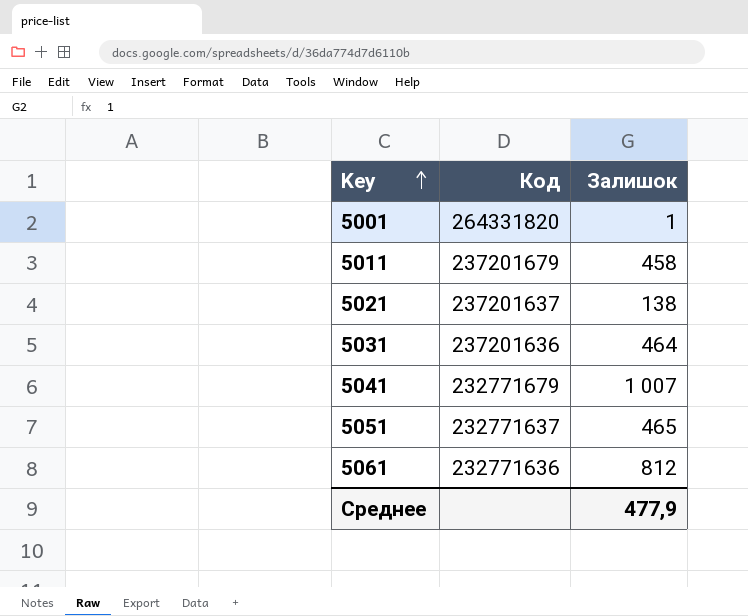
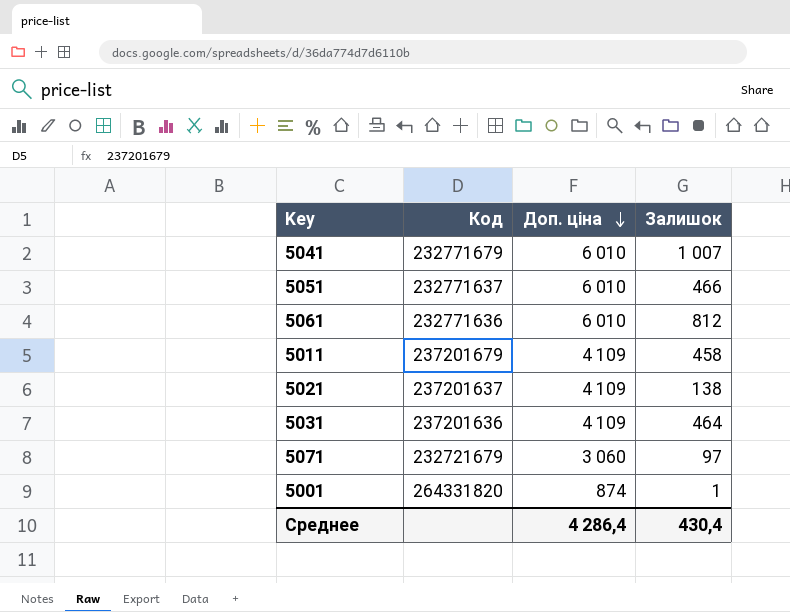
row order: Key ascending -> Доп. ціна descending
column Доп. ціна | position: none -> 3
5051 | Залишок: 465 -> 466
row 5071: none -> 232721679 | 3 060 | 97
Среднее | Залишок: 477,9 -> 430,4

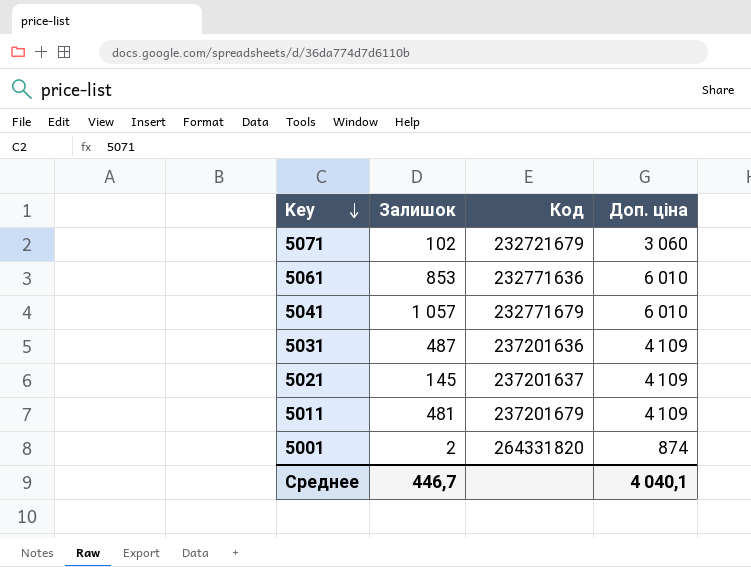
row order: Доп. ціна descending -> Key descending
column Залишок | position: 4 -> 2
row 5051: 232771637 | 6 010 | 466 -> none
5071 | Залишок: 97 -> 102
5061 | Залишок: 812 -> 853
5041 | Залишок: 1 007 -> 1 057
5031 | Залишок: 464 -> 487
5021 | Залишок: 138 -> 145
5011 | Залишок: 458 -> 481
5001 | Залишок: 1 -> 2
Среднее | Залишок: 430,4 -> 446,7
Среднее | Доп. ціна: 4 286,4 -> 4 040,1

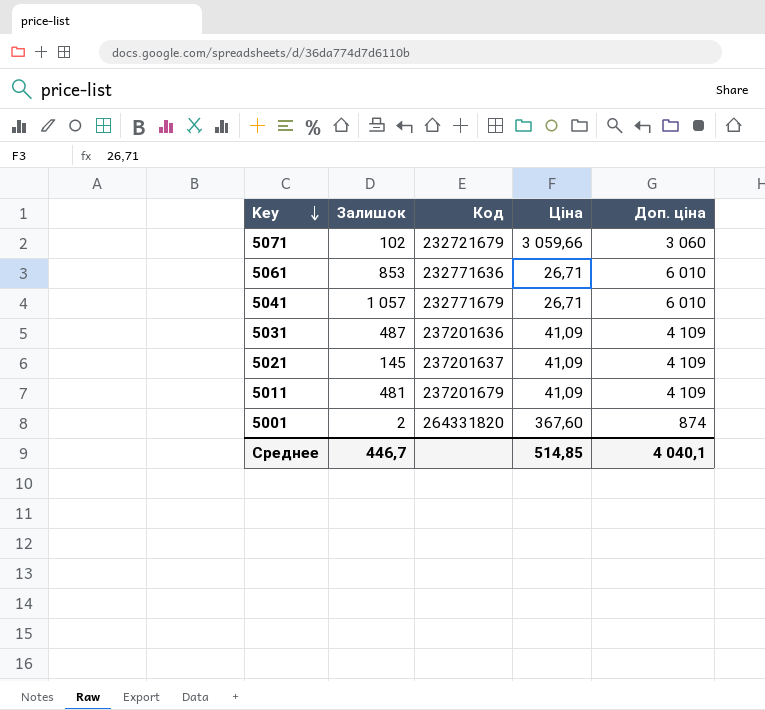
column Ціна | position: none -> 4

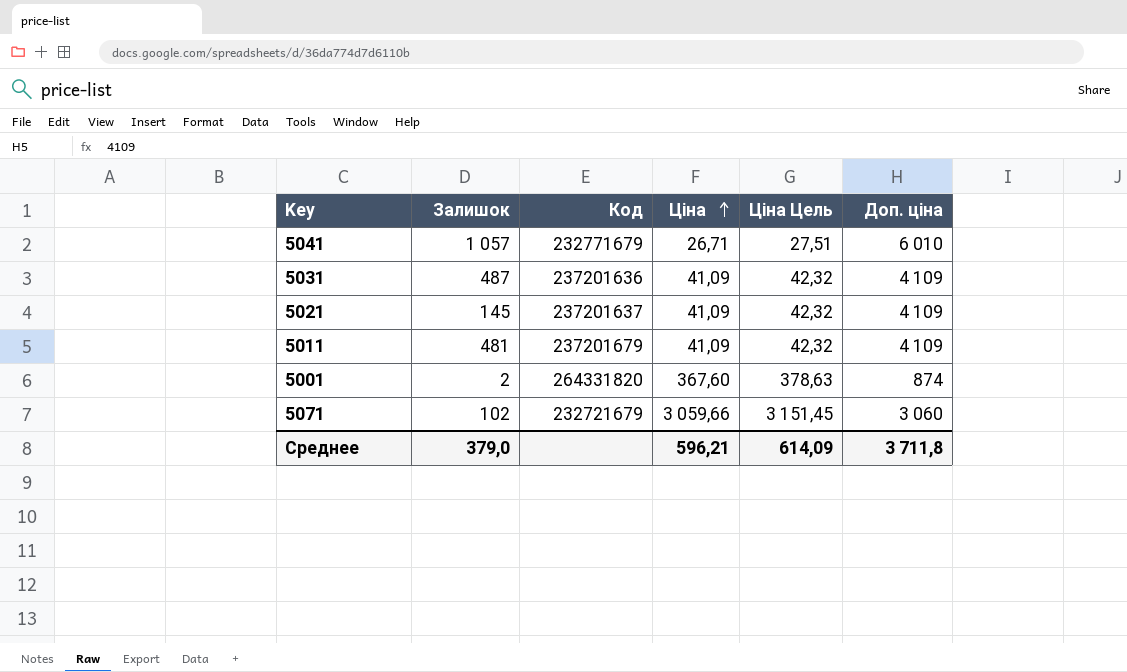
row order: Key descending -> Ціна ascending
column Ціна Цель | formula: none -> [Ціна] * 1,03
row 5061: 853 | 232771636 | 26,71 | 6 010 -> none
Среднее | Залишок: 446,7 -> 379,0
Среднее | Ціна: 514,85 -> 596,21
Среднее | Доп. ціна: 4 040,1 -> 3 711,8

